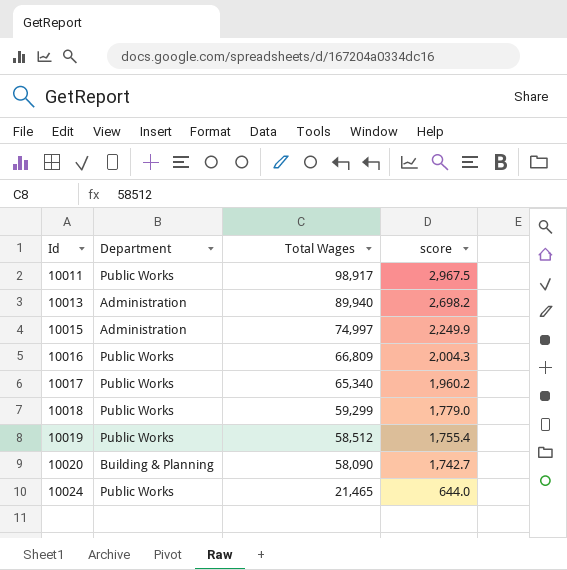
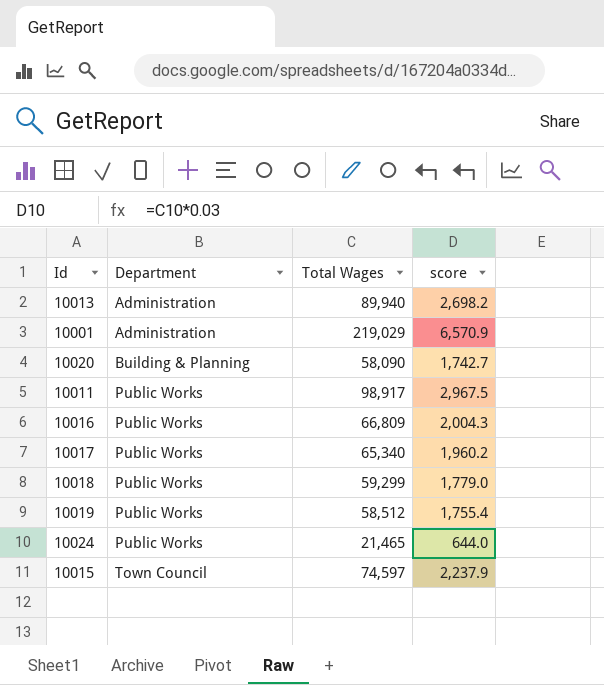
row order: Id ascending -> Department ascending
row 10001: none -> Administration | 219,029 | 6,570.9
10015 | Department: Administration -> Town Council
10015 | Total Wages: 74,997 -> 74,597
10015 | score: 2,249.9 -> 2,237.9

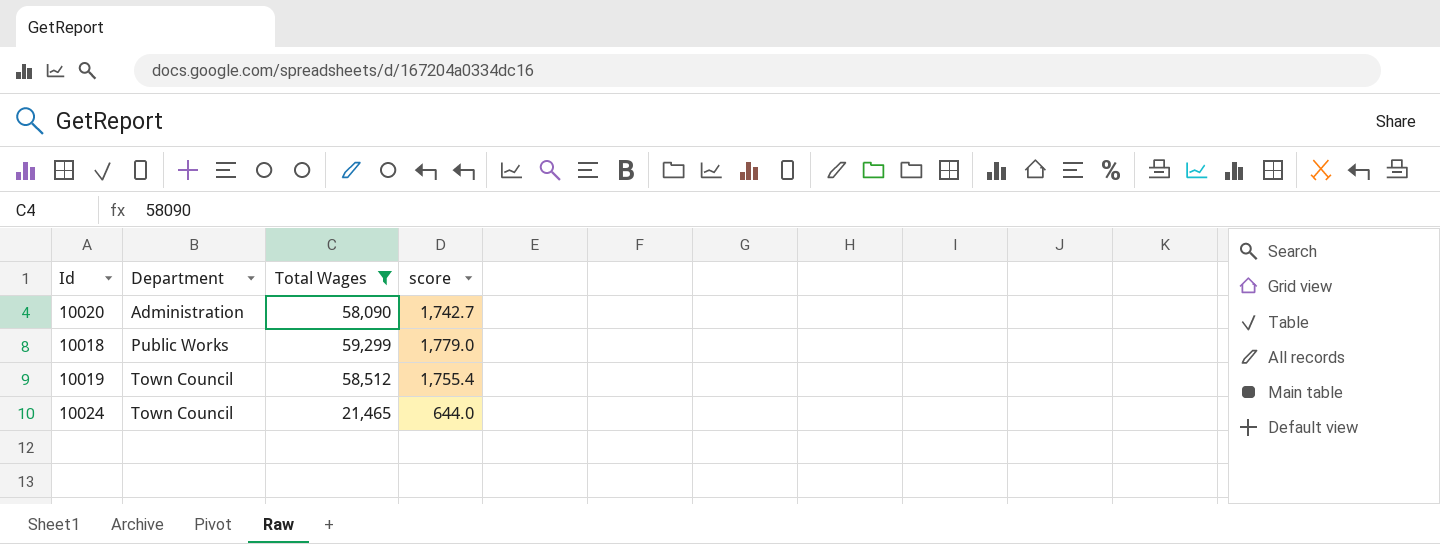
filter: none -> Total Wages <= 59,299
10020 | Department: Building & Planning -> Administration
10019 | Department: Public Works -> Town Council
10024 | Department: Public Works -> Town Council

